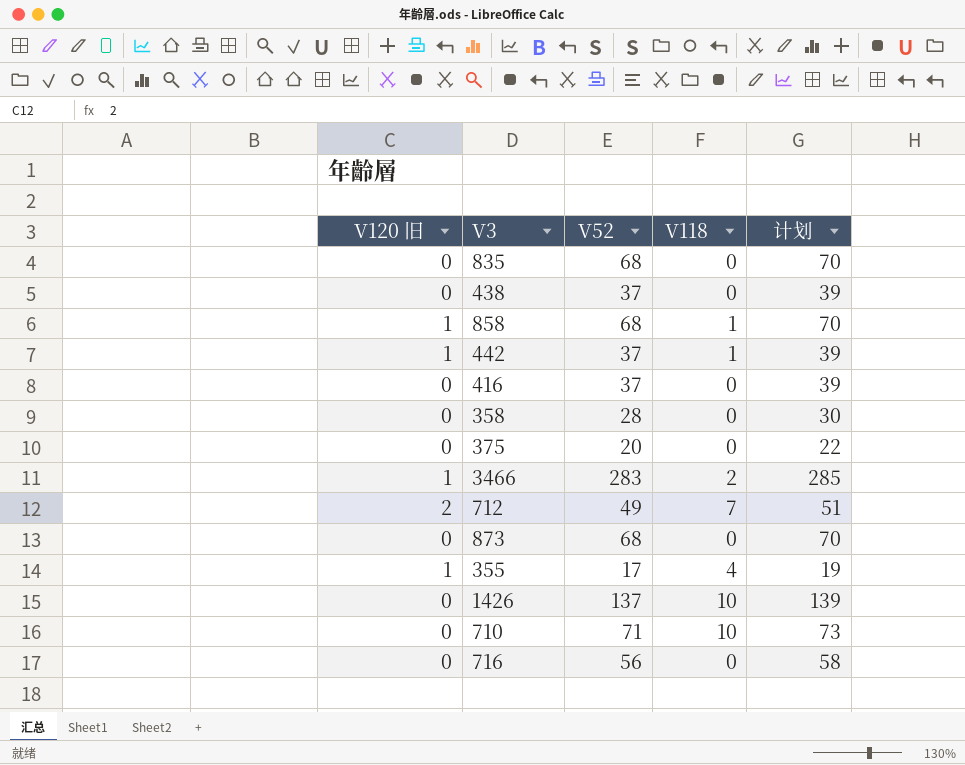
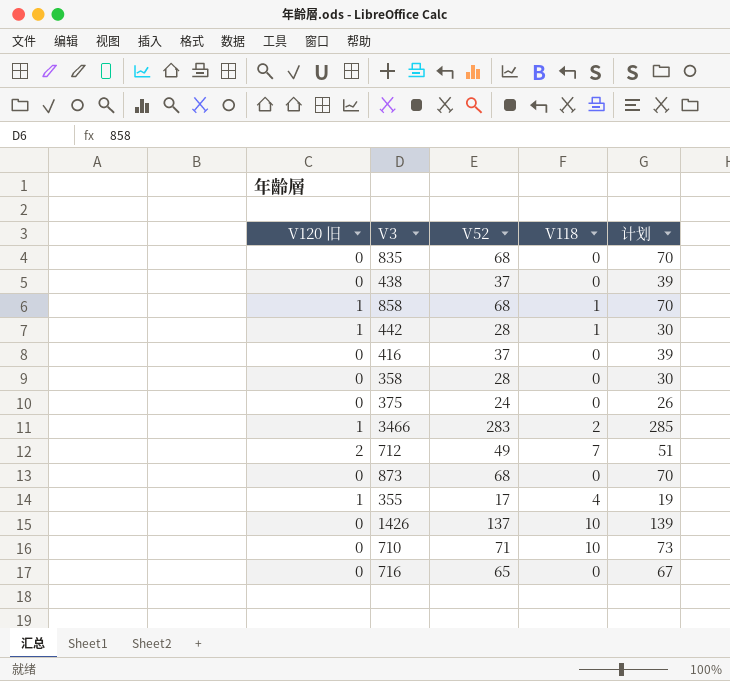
442 | V52: 37 -> 28
442 | 计划: 39 -> 30
375 | V52: 20 -> 24
375 | 计划: 22 -> 26
716 | V52: 56 -> 65
716 | 计划: 58 -> 67

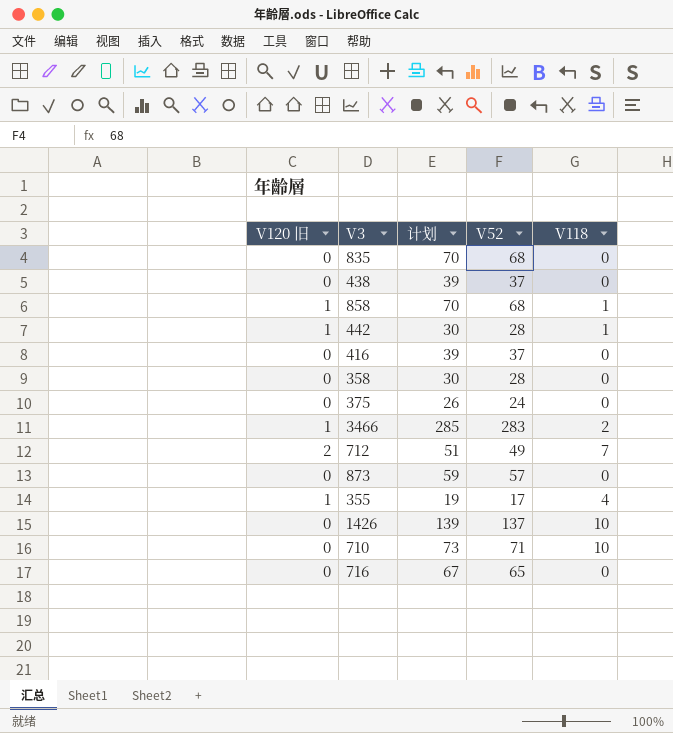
column 计划 | position: 5 -> 3
873 | 计划: 70 -> 59
873 | V52: 68 -> 57

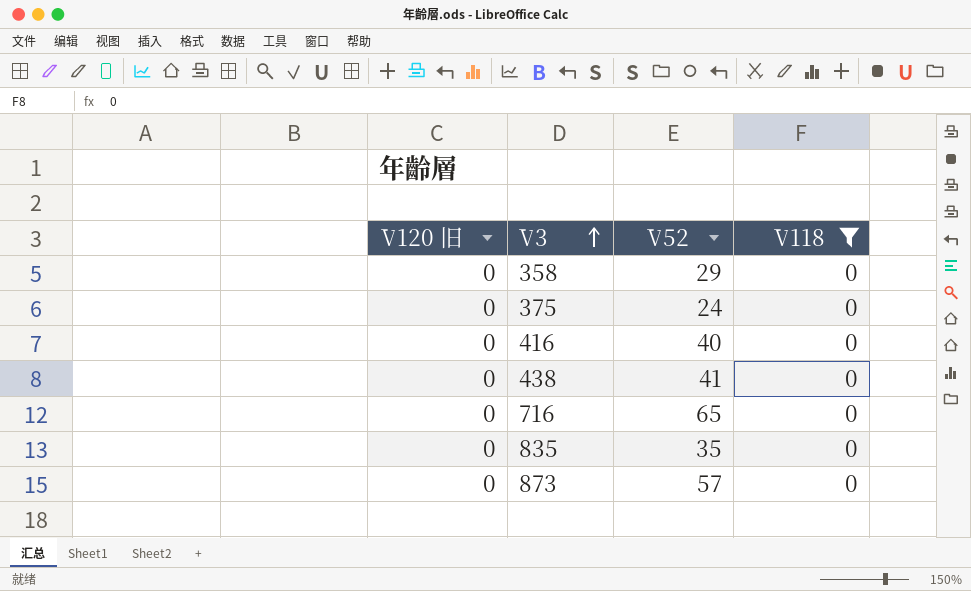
filter: none -> V118 = 0
row order: none -> V3 ascending
column 计划 | formula: [V52] + 2 -> none
358 | V52: 28 -> 29
416 | V52: 37 -> 40
438 | V52: 37 -> 41
835 | V52: 68 -> 35

